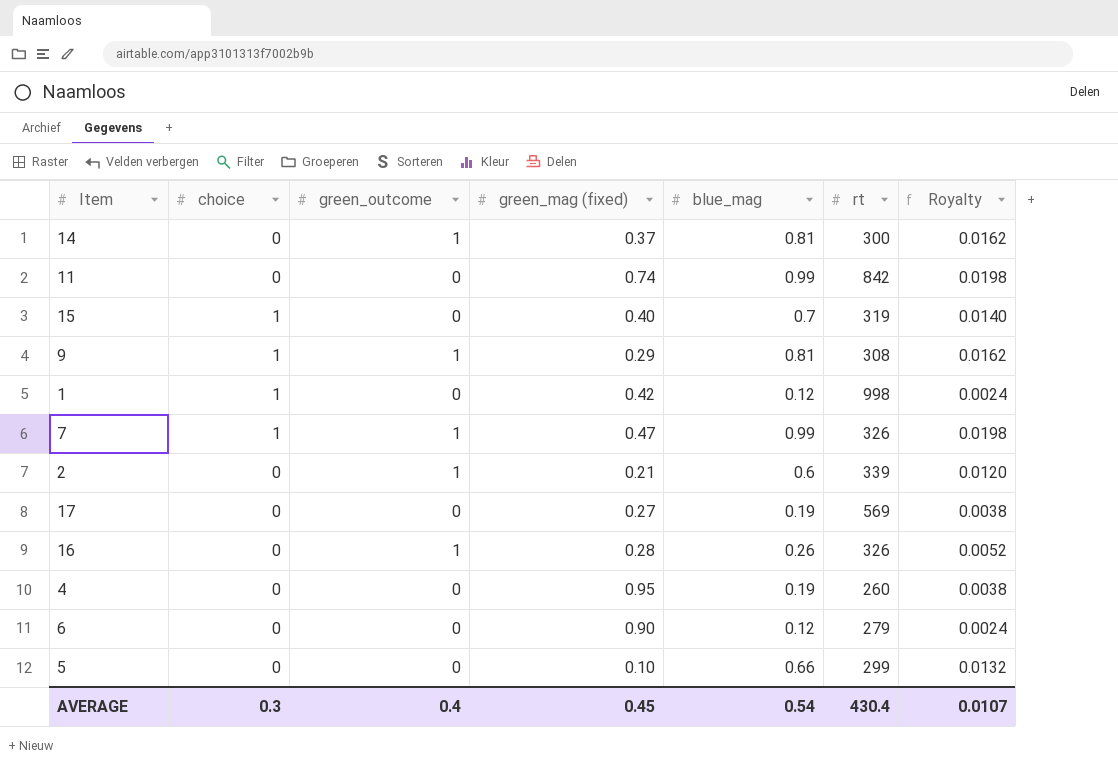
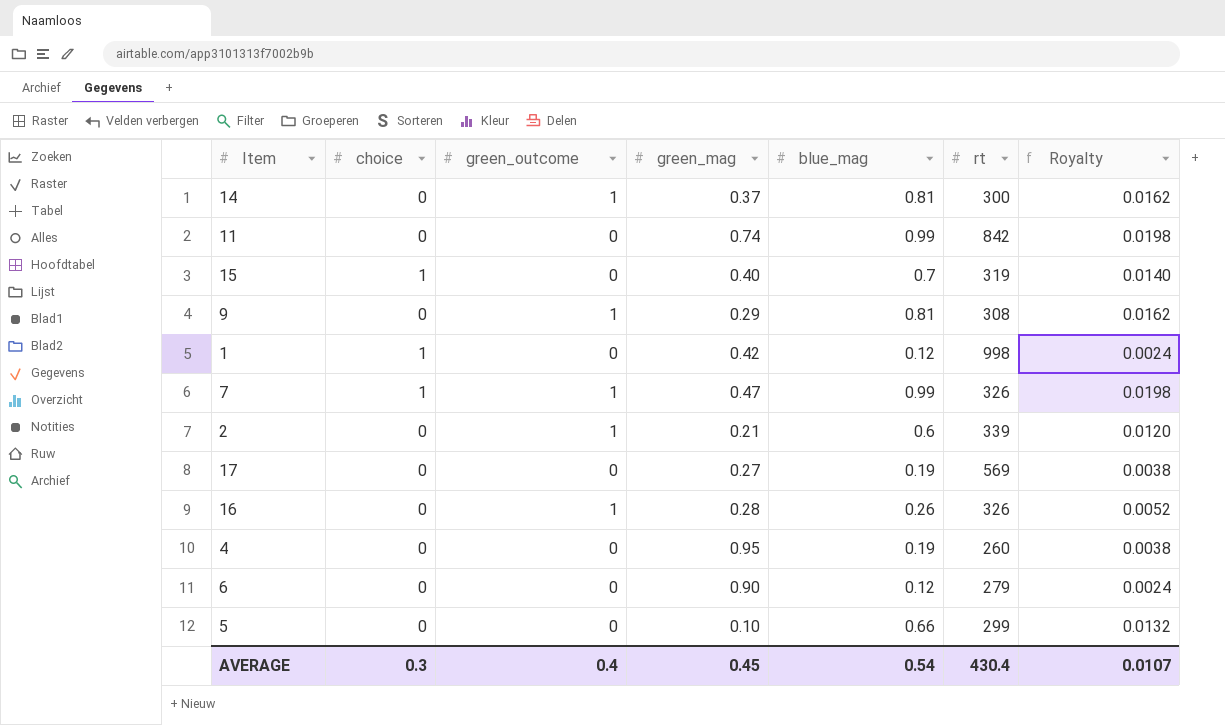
column name: green_mag (fixed) -> green_mag
9 | choice: 1 -> 0

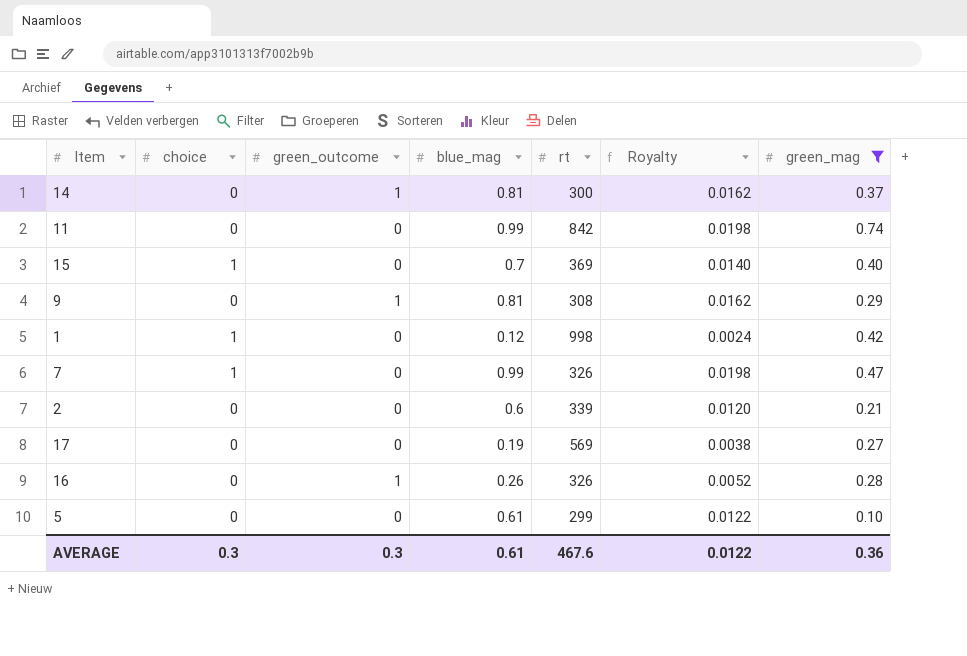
filter: none -> green_mag <= 0.74
column green_mag | position: 4 -> 7
15 | rt: 319 -> 369
7 | green_outcome: 1 -> 0
2 | green_outcome: 1 -> 0
5 | blue_mag: 0.66 -> 0.61
5 | Royalty: 0.0132 -> 0.0122
AVERAGE | green_outcome: 0.4 -> 0.3
AVERAGE | blue_mag: 0.54 -> 0.61
AVERAGE | rt: 430.4 -> 467.6
AVERAGE | Royalty: 0.0107 -> 0.0122
AVERAGE | green_mag: 0.45 -> 0.36

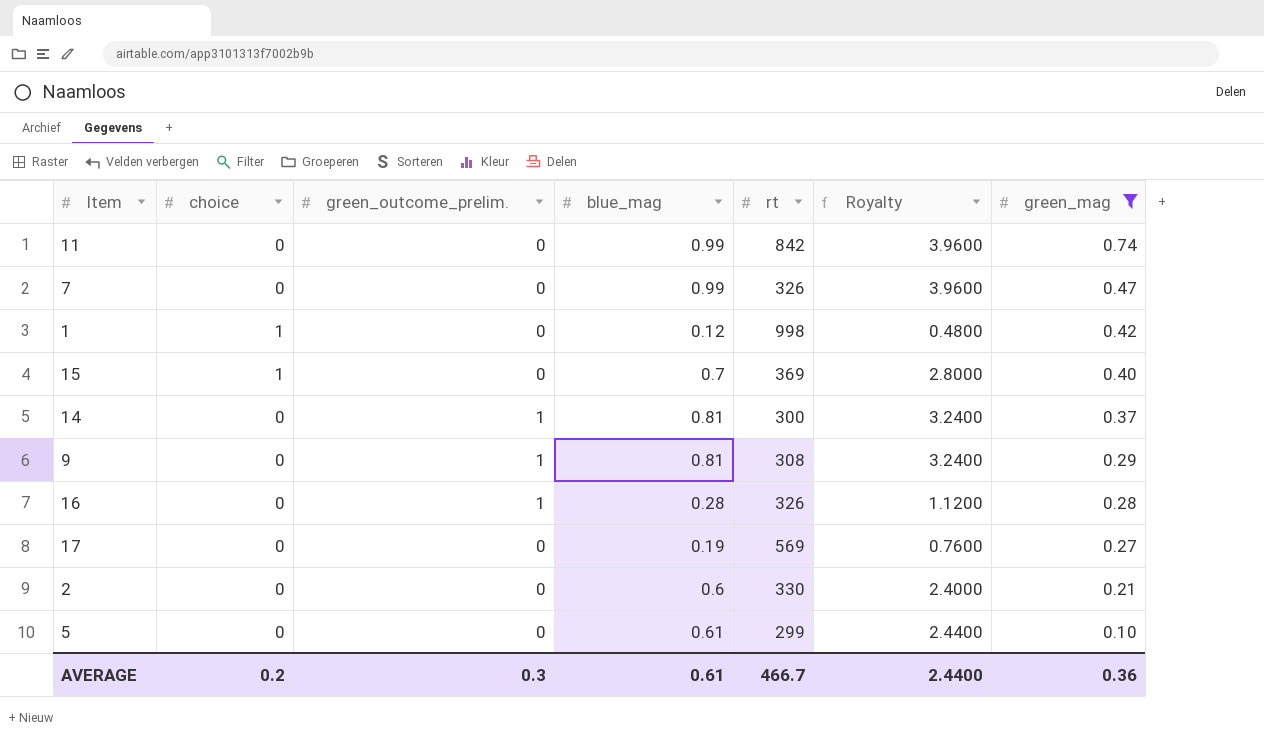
row order: none -> green_mag descending
column name: green_outcome -> green_outcome_prelim.
column Royalty | formula: [blue_mag] * 0.02 -> [blue_mag] * 4
7 | choice: 1 -> 0
16 | blue_mag: 0.26 -> 0.28
2 | rt: 339 -> 330
AVERAGE | choice: 0.3 -> 0.2
AVERAGE | rt: 467.6 -> 466.7
AVERAGE | Royalty: 0.0122 -> 2.4400

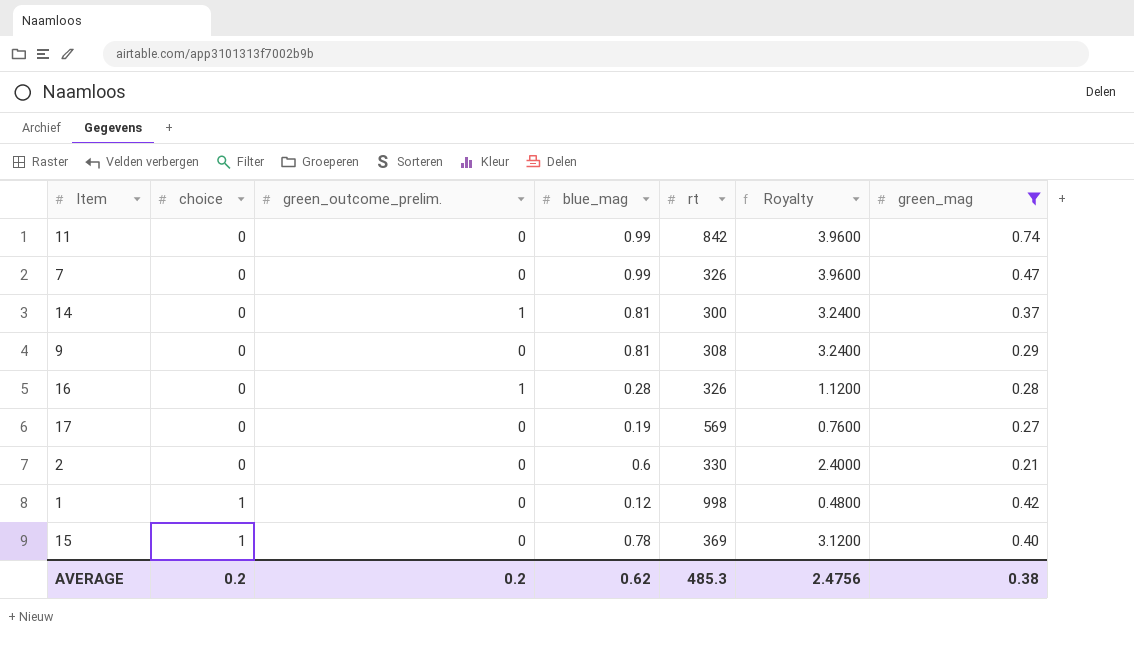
row order: green_mag descending -> choice ascending
row 5: 0 | 0 | 0.61 | 299 | 2.4400 | 0.10 -> none
9 | green_outcome_prelim.: 1 -> 0
15 | blue_mag: 0.7 -> 0.78
15 | Royalty: 2.8000 -> 3.1200
AVERAGE | green_outcome_prelim.: 0.3 -> 0.2
AVERAGE | blue_mag: 0.61 -> 0.62
AVERAGE | rt: 466.7 -> 485.3
AVERAGE | Royalty: 2.4400 -> 2.4756
AVERAGE | green_mag: 0.36 -> 0.38

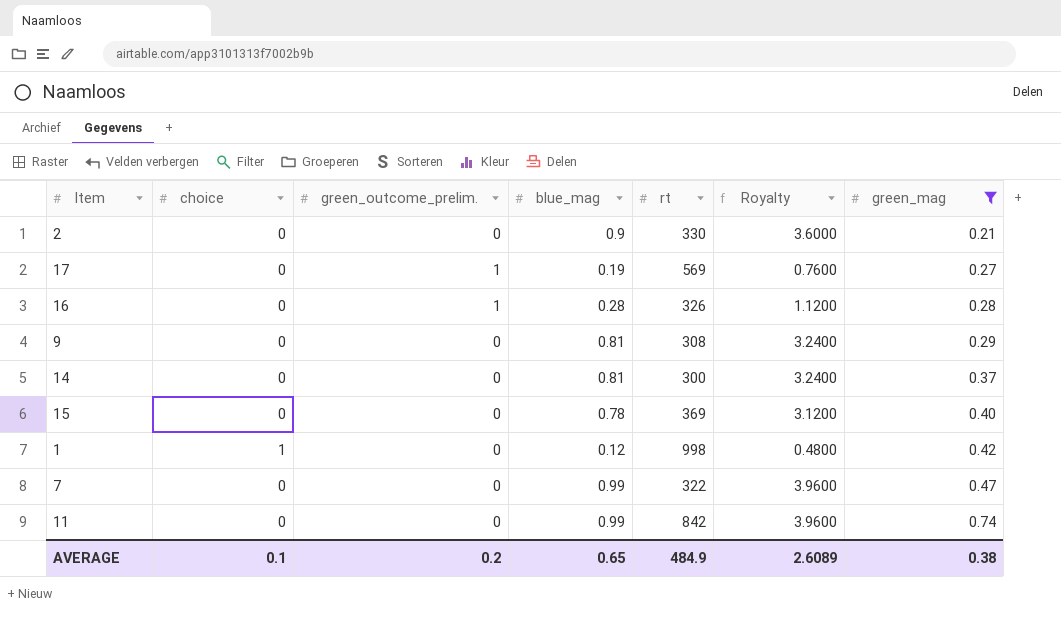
row order: choice ascending -> green_mag ascending
2 | blue_mag: 0.6 -> 0.9
2 | Royalty: 2.4000 -> 3.6000
17 | green_outcome_prelim.: 0 -> 1
14 | green_outcome_prelim.: 1 -> 0
15 | choice: 1 -> 0
7 | rt: 326 -> 322
AVERAGE | choice: 0.2 -> 0.1
AVERAGE | blue_mag: 0.62 -> 0.65
AVERAGE | rt: 485.3 -> 484.9
AVERAGE | Royalty: 2.4756 -> 2.6089

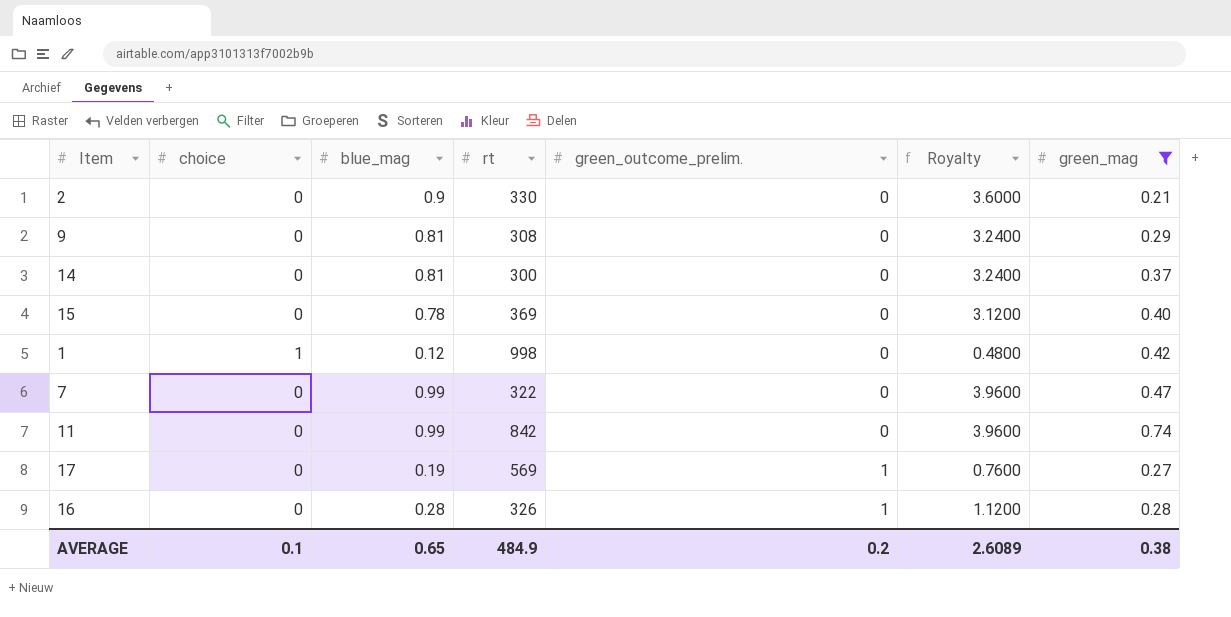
row order: green_mag ascending -> green_outcome_prelim. ascending
column green_outcome_prelim. | position: 3 -> 5

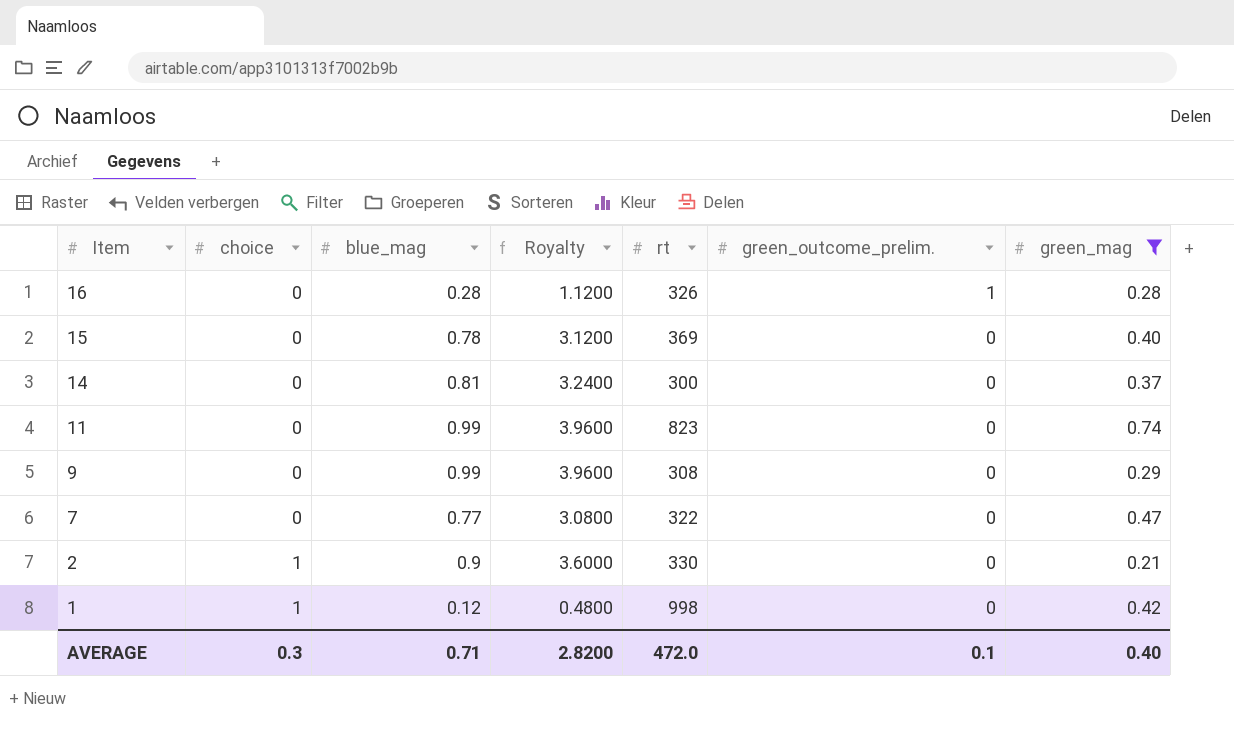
row order: green_outcome_prelim. ascending -> Item descending
column Royalty | position: 6 -> 4
row 17: 0 | 0.19 | 569 | 1 | 0.7600 | 0.27 -> none
11 | rt: 842 -> 823
9 | blue_mag: 0.81 -> 0.99
9 | Royalty: 3.2400 -> 3.9600
7 | blue_mag: 0.99 -> 0.77
7 | Royalty: 3.9600 -> 3.0800
2 | choice: 0 -> 1
AVERAGE | choice: 0.1 -> 0.3
AVERAGE | blue_mag: 0.65 -> 0.71
AVERAGE | Royalty: 2.6089 -> 2.8200
AVERAGE | rt: 484.9 -> 472.0
AVERAGE | green_outcome_prelim.: 0.2 -> 0.1
AVERAGE | green_mag: 0.38 -> 0.40

